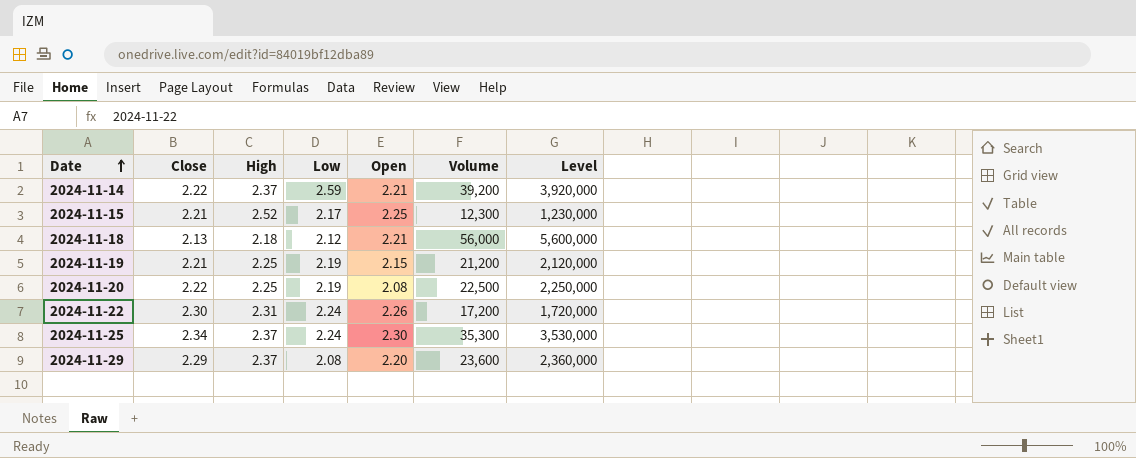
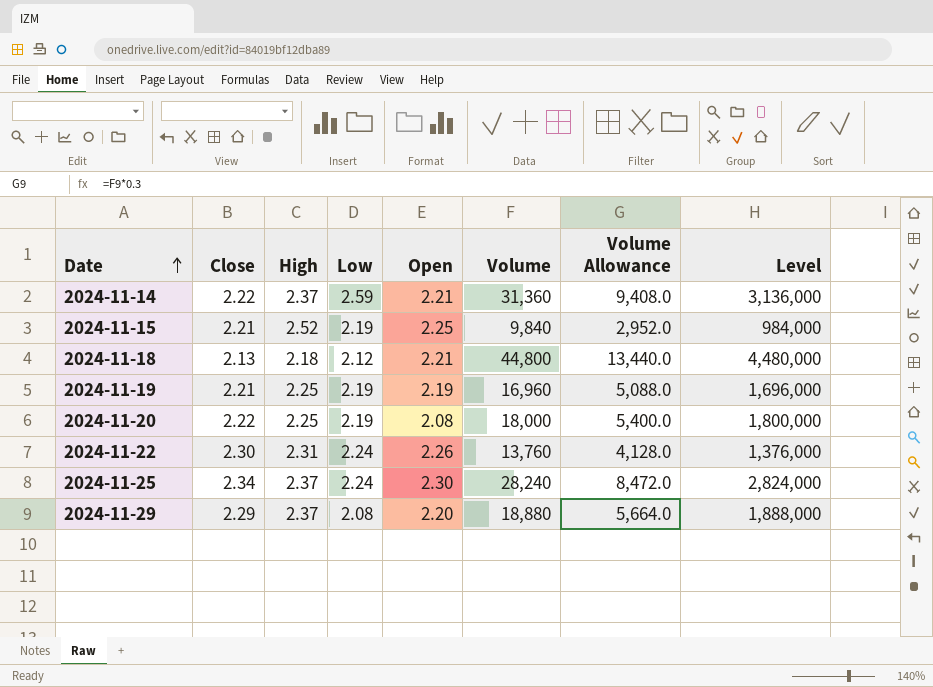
column Volume Allowance | formula: none -> [Volume] * 0.3
2024-11-14 | Volume: 39,200 -> 31,360
2024-11-14 | Level: 3,920,000 -> 3,136,000
2024-11-15 | Low: 2.17 -> 2.19
2024-11-15 | Volume: 12,300 -> 9,840
2024-11-15 | Level: 1,230,000 -> 984,000
2024-11-18 | Volume: 56,000 -> 44,800
2024-11-18 | Level: 5,600,000 -> 4,480,000
2024-11-19 | Open: 2.15 -> 2.19
2024-11-19 | Volume: 21,200 -> 16,960
2024-11-19 | Level: 2,120,000 -> 1,696,000
2024-11-20 | Volume: 22,500 -> 18,000
2024-11-20 | Level: 2,250,000 -> 1,800,000
2024-11-22 | Volume: 17,200 -> 13,760
2024-11-22 | Level: 1,720,000 -> 1,376,000
2024-11-25 | Volume: 35,300 -> 28,240
2024-11-25 | Level: 3,530,000 -> 2,824,000
2024-11-29 | Volume: 23,600 -> 18,880
2024-11-29 | Level: 2,360,000 -> 1,888,000

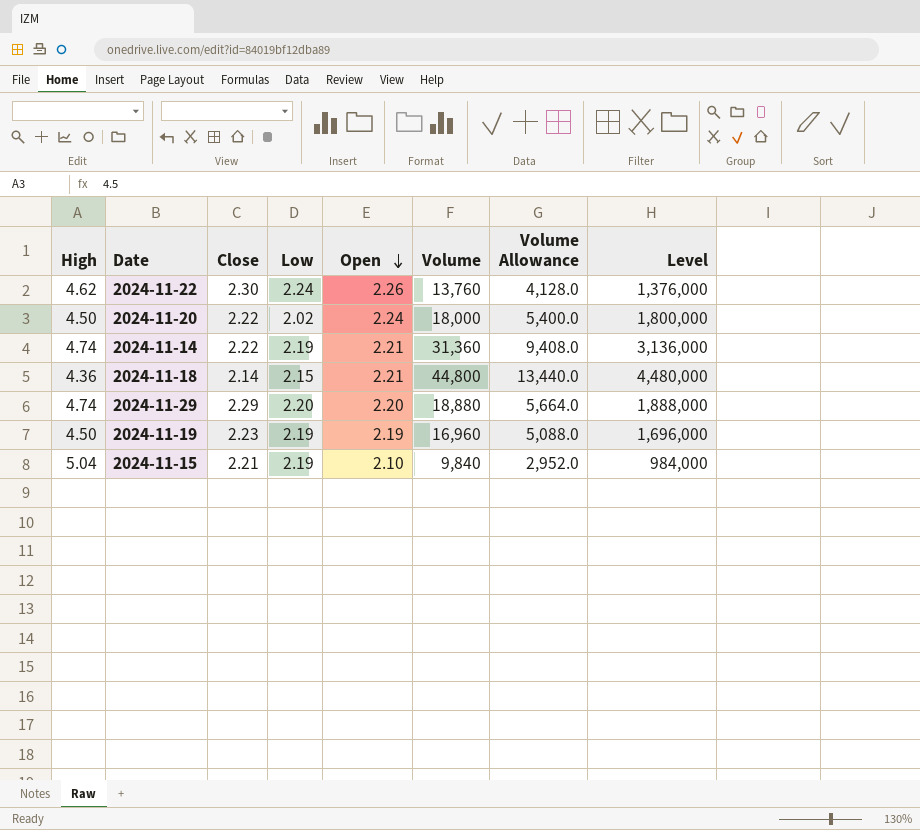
row order: Date ascending -> Open descending
column High | position: 3 -> 1
row 2024-11-25: 2.34 | 2.37 | 2.24 | 2.30 | 28,240 | 8,472.0 | 2,824,000 -> none
2024-11-22 | High: 2.31 -> 4.62
2024-11-20 | High: 2.25 -> 4.50
2024-11-20 | Low: 2.19 -> 2.02
2024-11-20 | Open: 2.08 -> 2.24
2024-11-14 | High: 2.37 -> 4.74
2024-11-14 | Low: 2.59 -> 2.19
2024-11-18 | High: 2.18 -> 4.36
2024-11-18 | Close: 2.13 -> 2.14
2024-11-18 | Low: 2.12 -> 2.15
2024-11-29 | High: 2.37 -> 4.74
2024-11-29 | Low: 2.08 -> 2.20
2024-11-19 | High: 2.25 -> 4.50
2024-11-19 | Close: 2.21 -> 2.23
2024-11-15 | High: 2.52 -> 5.04
2024-11-15 | Open: 2.25 -> 2.10

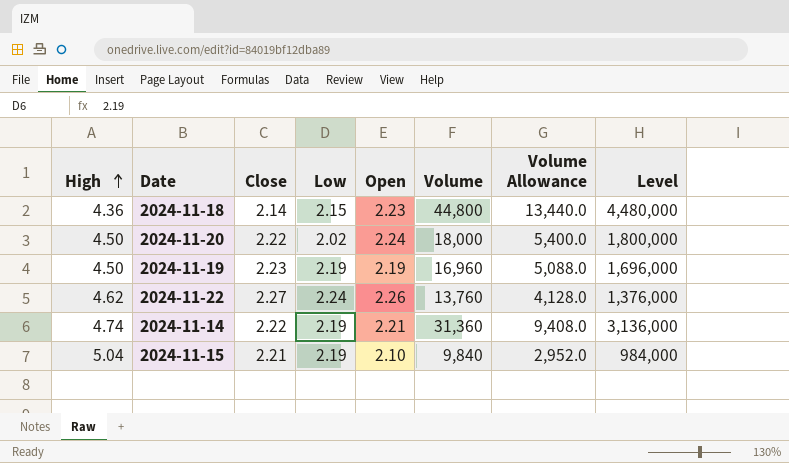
row order: Open descending -> High ascending
row 2024-11-29: 4.74 | 2.29 | 2.20 | 2.20 | 18,880 | 5,664.0 | 1,888,000 -> none
2024-11-18 | Open: 2.21 -> 2.23
2024-11-22 | Close: 2.30 -> 2.27

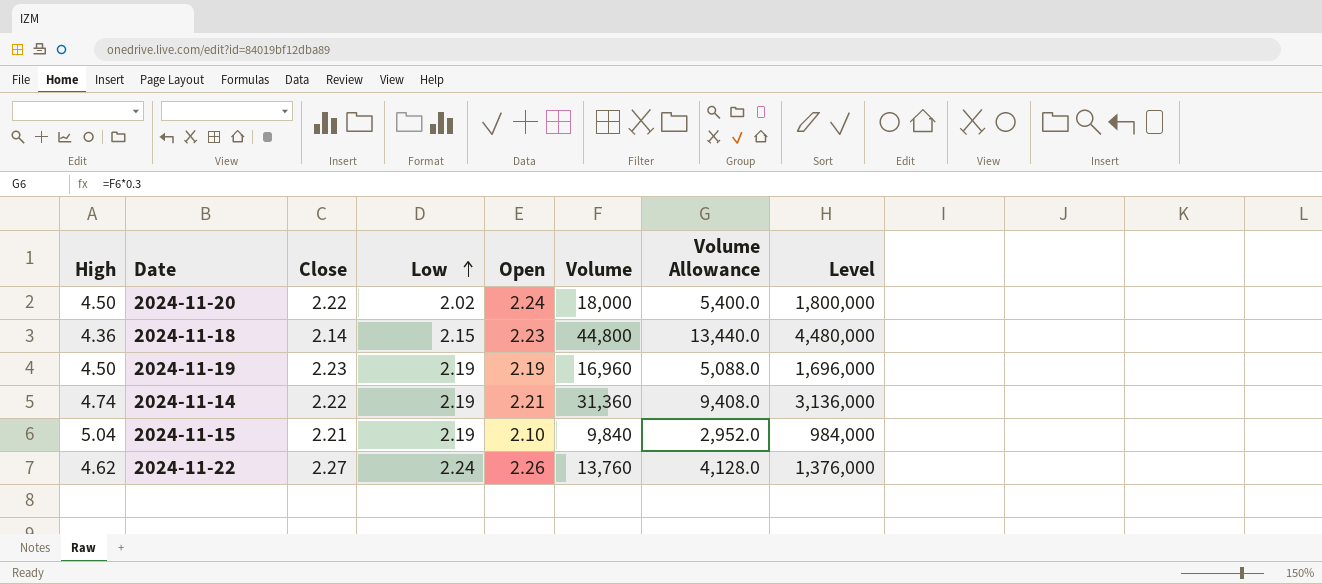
row order: High ascending -> Low ascending

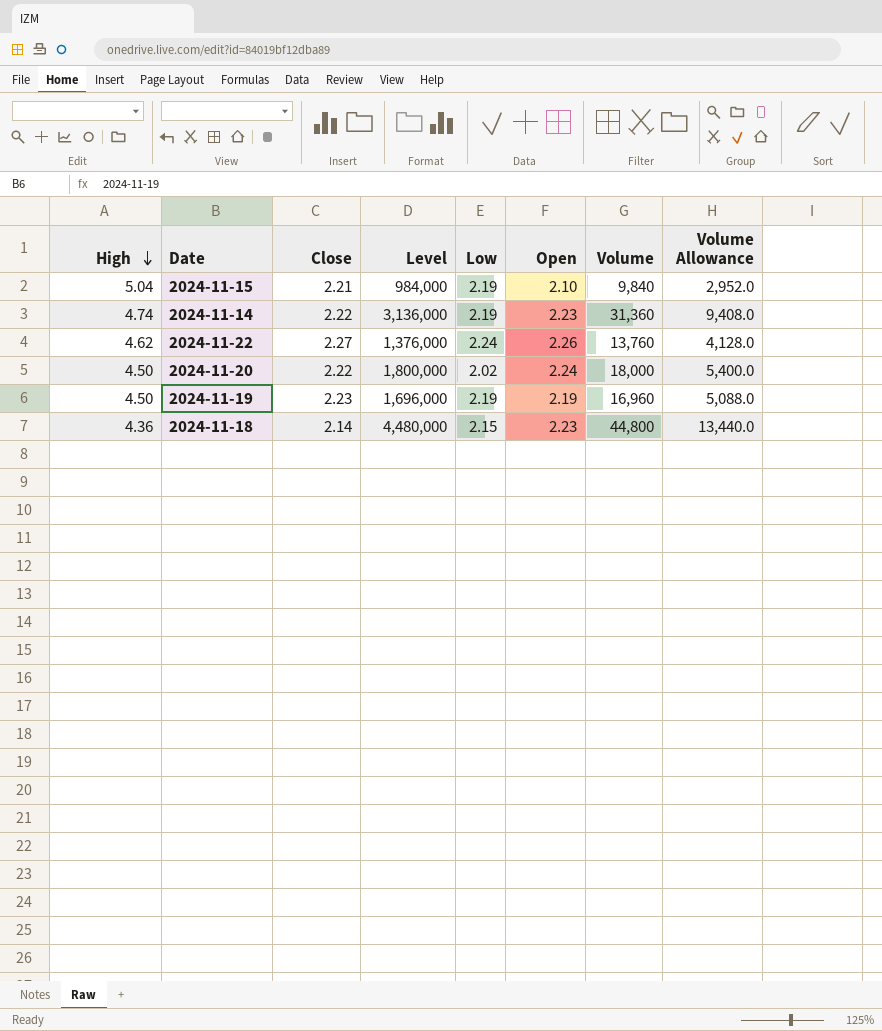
row order: Low ascending -> High descending
column Level | position: 8 -> 4
2024-11-14 | Open: 2.21 -> 2.23

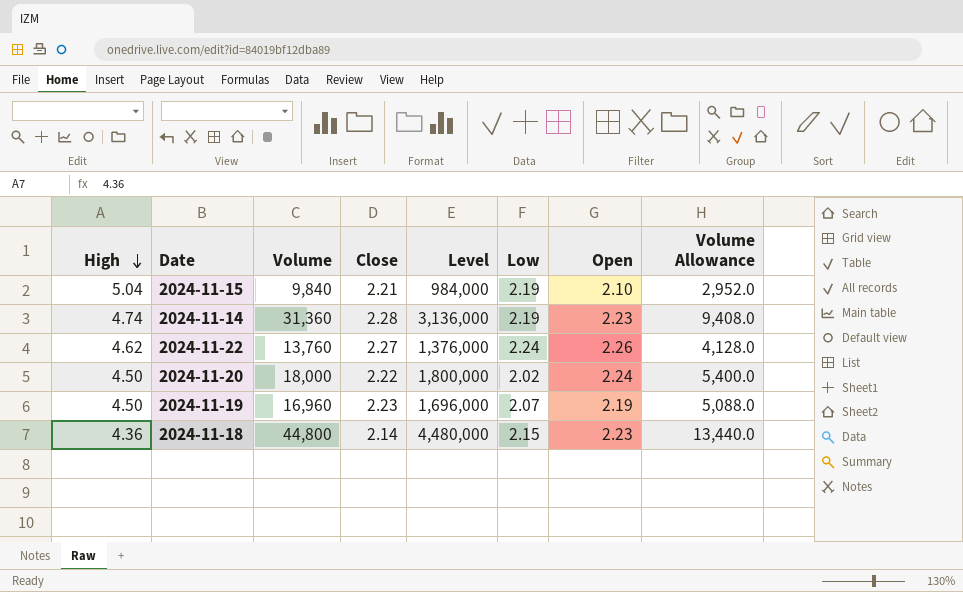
column Volume | position: 7 -> 3
2024-11-14 | Close: 2.22 -> 2.28
2024-11-19 | Low: 2.19 -> 2.07

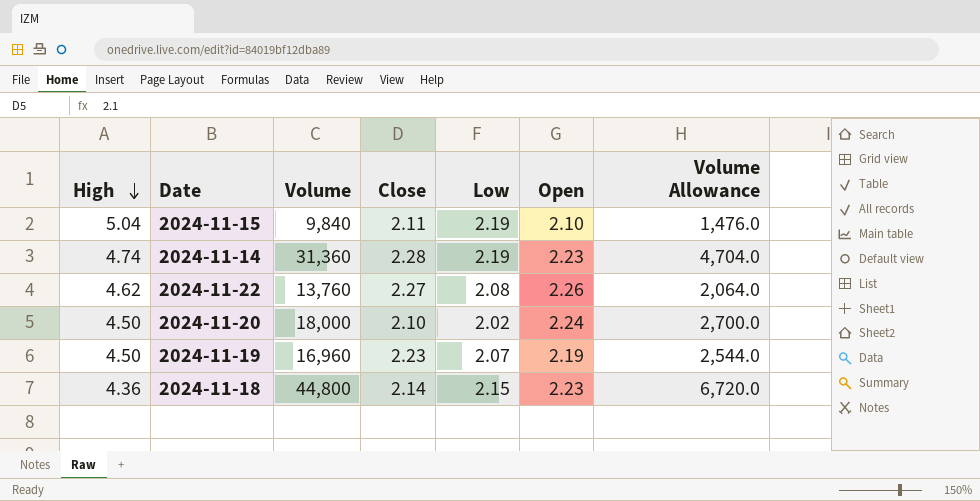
column Level | formula: [Volume] * 100 -> none
column Volume Allowance | formula: [Volume] * 0.3 -> [Volume] * 0.15
2024-11-15 | Close: 2.21 -> 2.11
2024-11-22 | Low: 2.24 -> 2.08
2024-11-20 | Close: 2.22 -> 2.10

